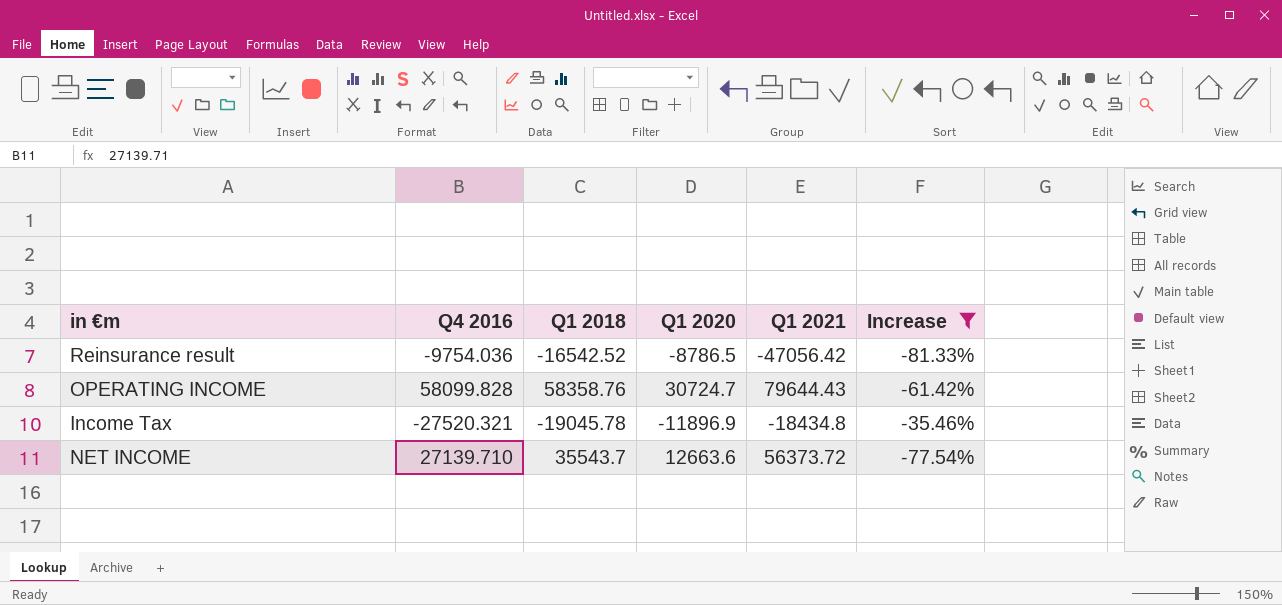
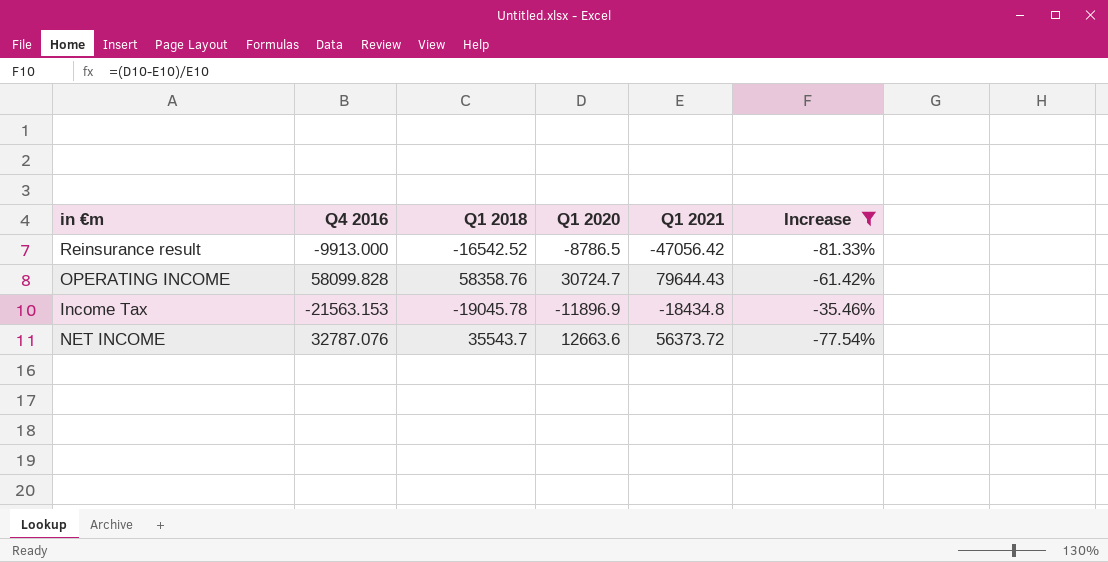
Reinsurance result | Q4 2016: -9754.036 -> -9913.000
Income Tax | Q4 2016: -27520.321 -> -21563.153
NET INCOME | Q4 2016: 27139.710 -> 32787.076

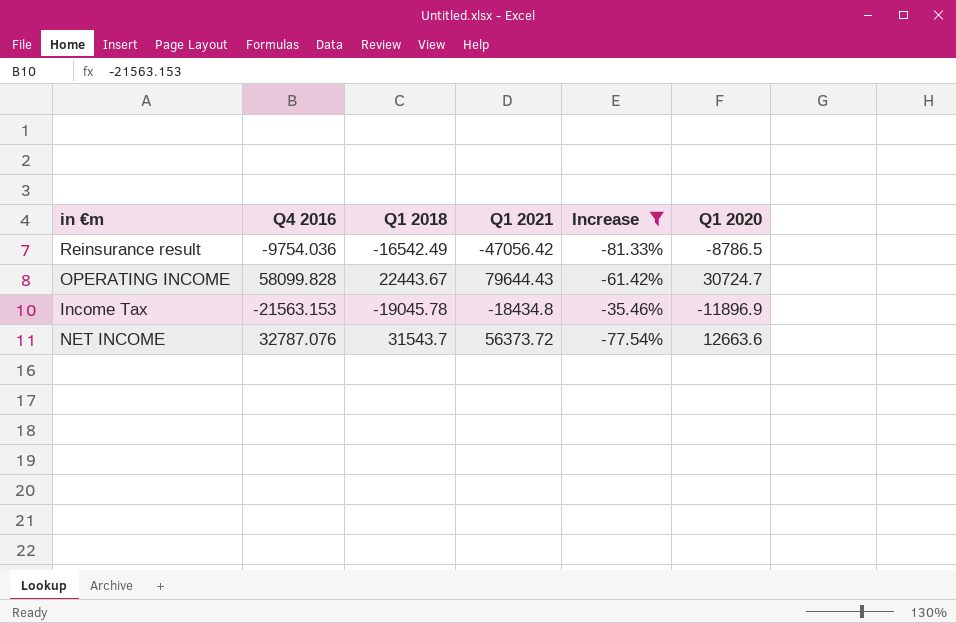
column Q1 2020 | position: 4 -> 6
Reinsurance result | Q4 2016: -9913.000 -> -9754.036
Reinsurance result | Q1 2018: -16542.52 -> -16542.49
OPERATING INCOME | Q1 2018: 58358.76 -> 22443.67
NET INCOME | Q1 2018: 35543.7 -> 31543.7

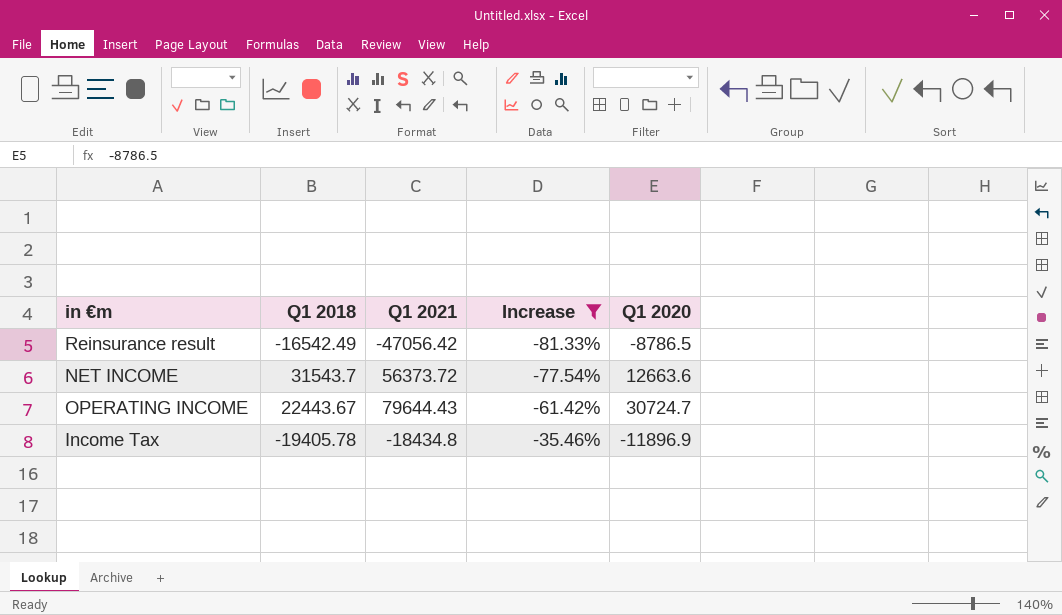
row order: none -> Increase ascending
column Q4 2016 | position: 2 -> none
Income Tax | Q1 2018: -19045.78 -> -19405.78

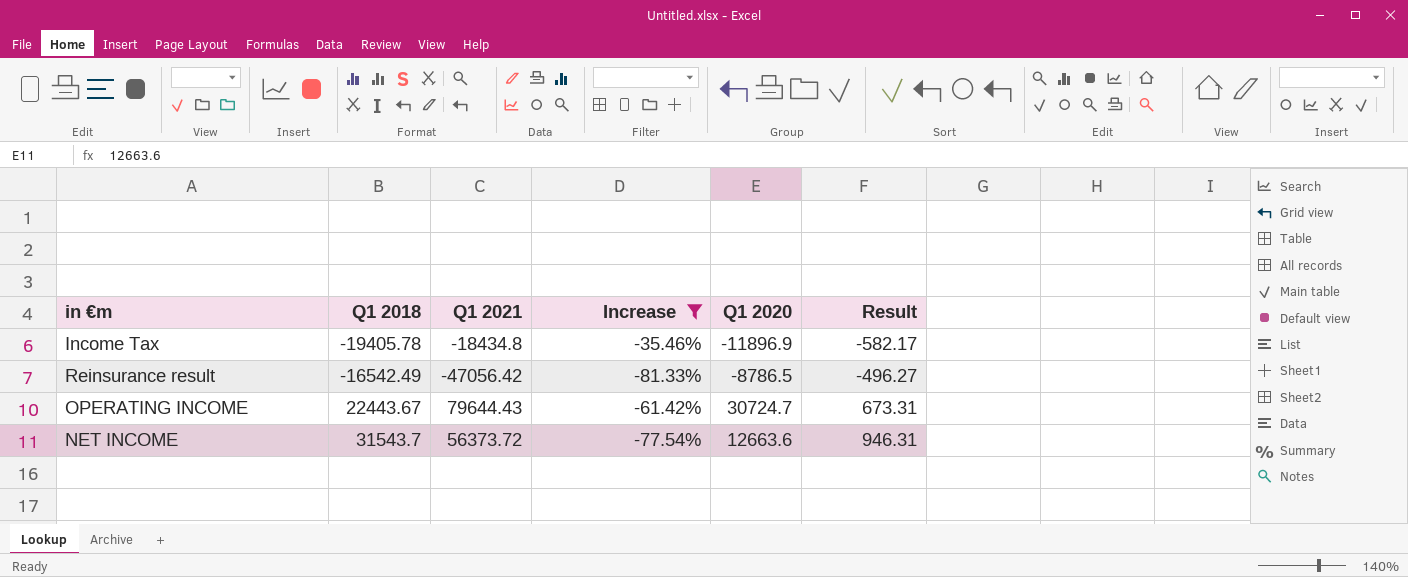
row order: Increase ascending -> Q1 2018 ascending
column Result | formula: none -> [Q1 2018] * 0.03

